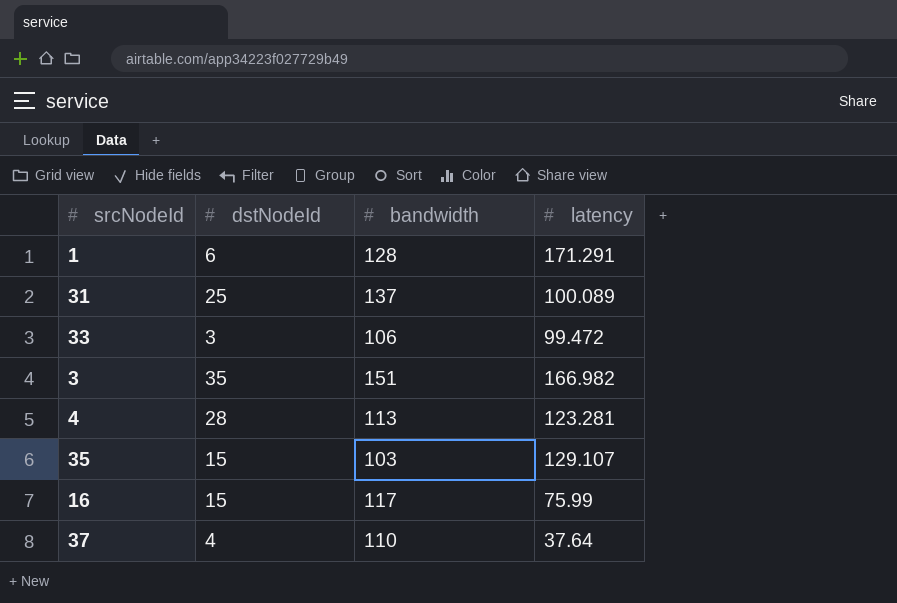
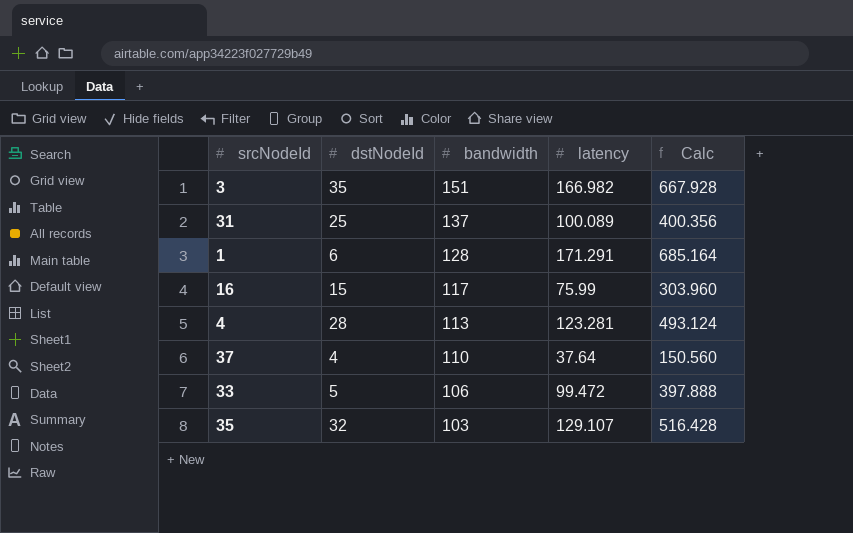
row order: none -> bandwidth descending
column Calc | formula: none -> [latency] * 4
33 | dstNodeId: 3 -> 5
35 | dstNodeId: 15 -> 32

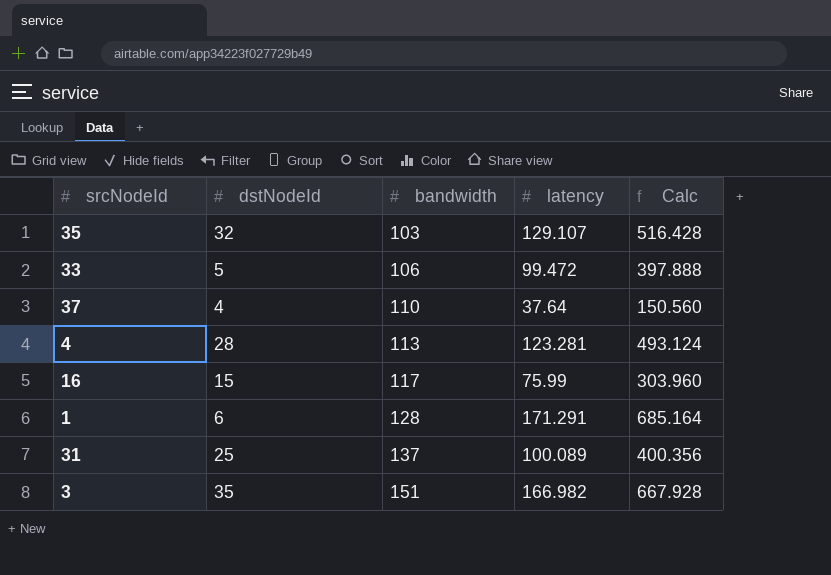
row order: bandwidth descending -> bandwidth ascending

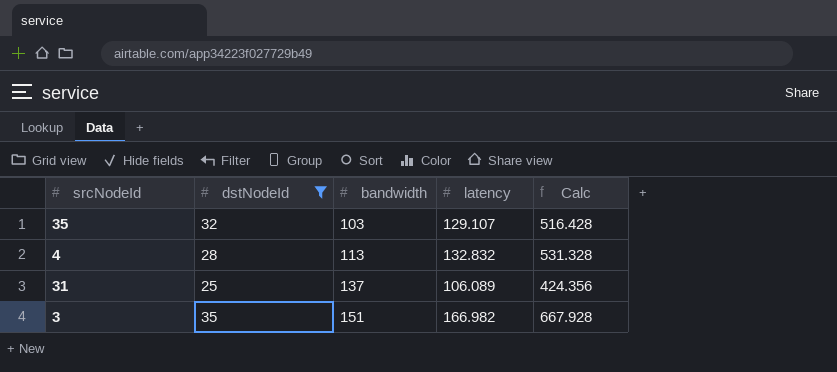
filter: none -> dstNodeId >= 25
4 | latency: 123.281 -> 132.832
4 | Calc: 493.124 -> 531.328
31 | latency: 100.089 -> 106.089
31 | Calc: 400.356 -> 424.356

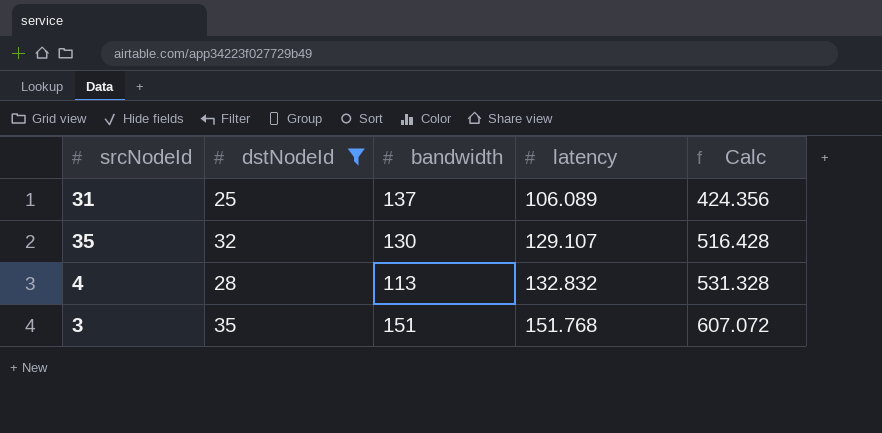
row order: bandwidth ascending -> latency ascending
35 | bandwidth: 103 -> 130
3 | latency: 166.982 -> 151.768
3 | Calc: 667.928 -> 607.072

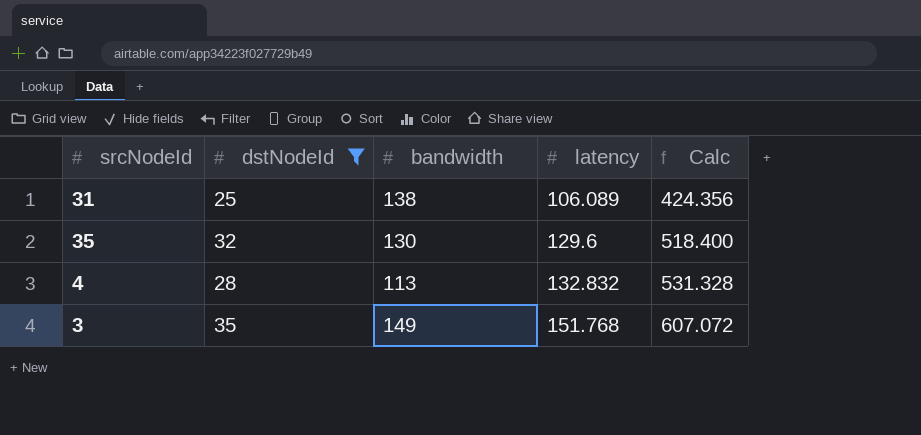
31 | bandwidth: 137 -> 138
35 | latency: 129.107 -> 129.6
35 | Calc: 516.428 -> 518.400
3 | bandwidth: 151 -> 149

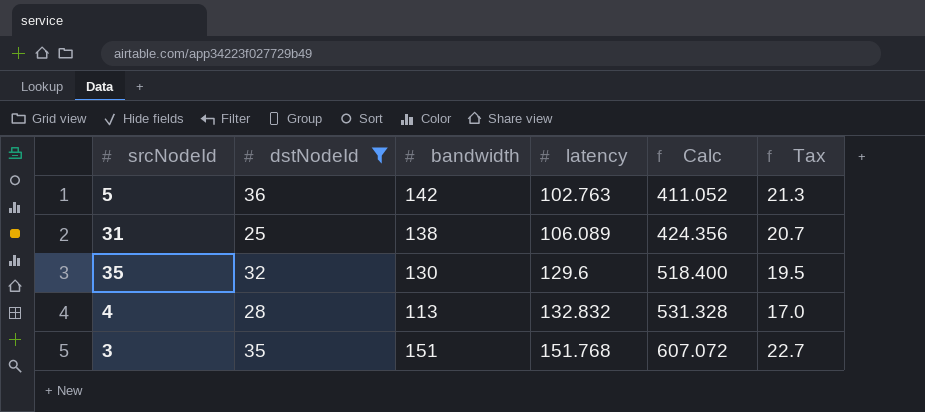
column Tax | formula: none -> [bandwidth] * 0.15
row 5: none -> 36 | 142 | 102.763 | 411.052 | 21.3
3 | bandwidth: 149 -> 151

